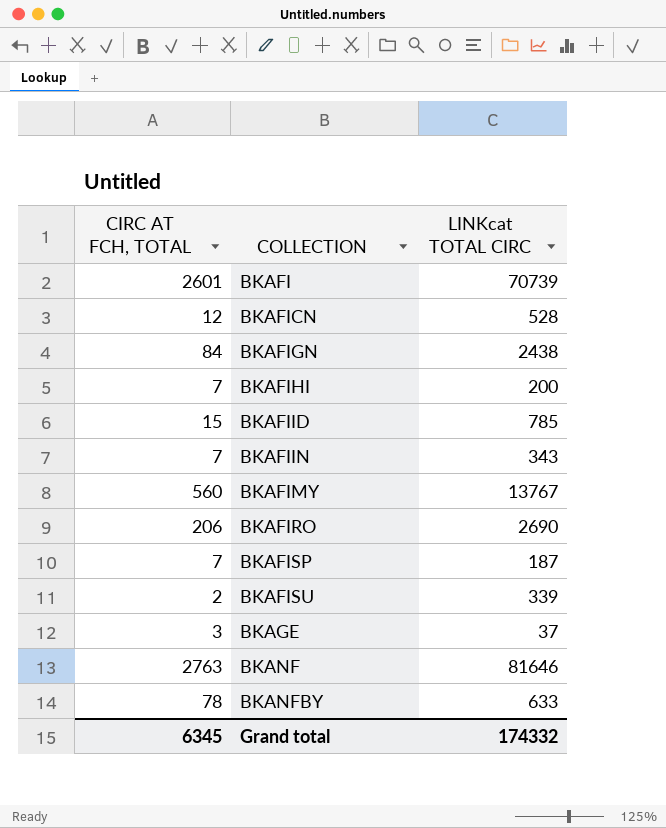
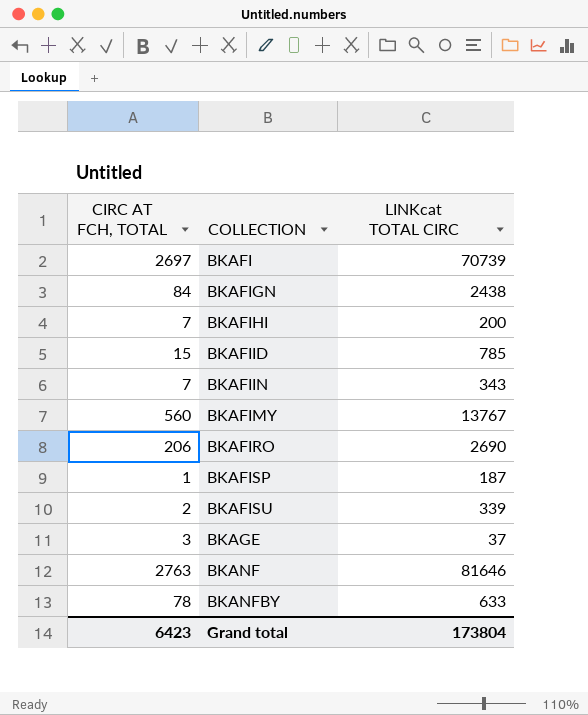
row BKAFICN: 12 | 528 -> none
BKAFI | CIRC AT FCH, TOTAL: 2601 -> 2697
BKAFISP | CIRC AT FCH, TOTAL: 7 -> 1
Grand total | CIRC AT FCH, TOTAL: 6345 -> 6423
Grand total | LINKcat TOTAL CIRC: 174332 -> 173804

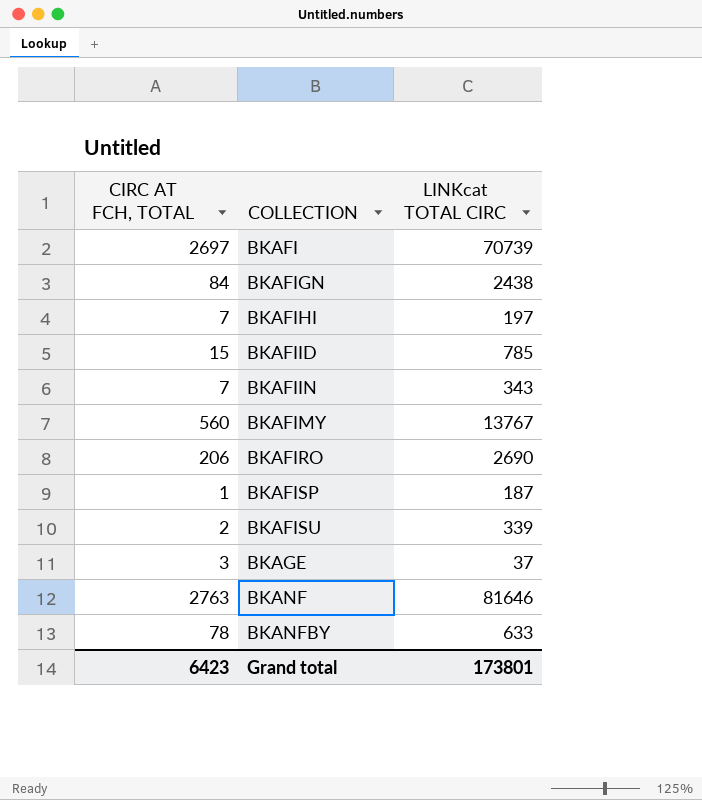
BKAFIHI | LINKcat TOTAL CIRC: 200 -> 197
Grand total | LINKcat TOTAL CIRC: 173804 -> 173801

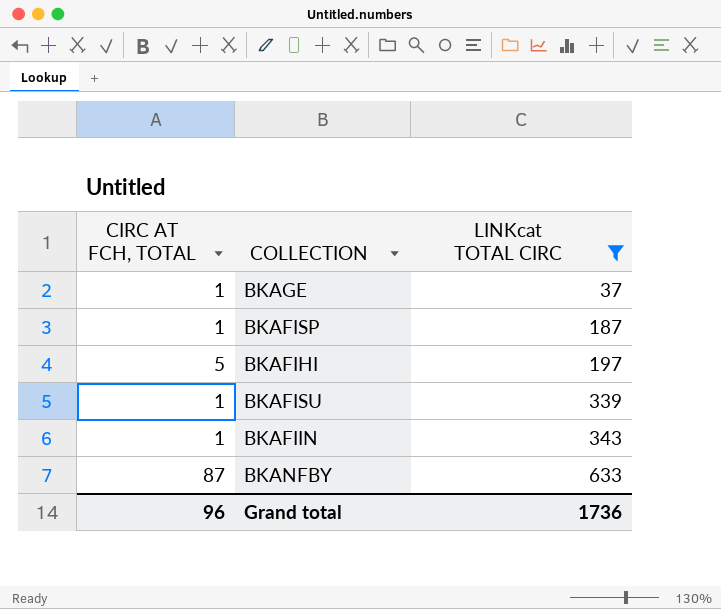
filter: none -> LINKcat TOTAL CIRC <= 633
row order: COLLECTION ascending -> LINKcat TOTAL CIRC ascending
BKAGE | CIRC AT FCH, TOTAL: 3 -> 1
BKAFIHI | CIRC AT FCH, TOTAL: 7 -> 5
BKAFISU | CIRC AT FCH, TOTAL: 2 -> 1
BKAFIIN | CIRC AT FCH, TOTAL: 7 -> 1
BKANFBY | CIRC AT FCH, TOTAL: 78 -> 87
Grand total | CIRC AT FCH, TOTAL: 6423 -> 96
Grand total | LINKcat TOTAL CIRC: 173801 -> 1736

